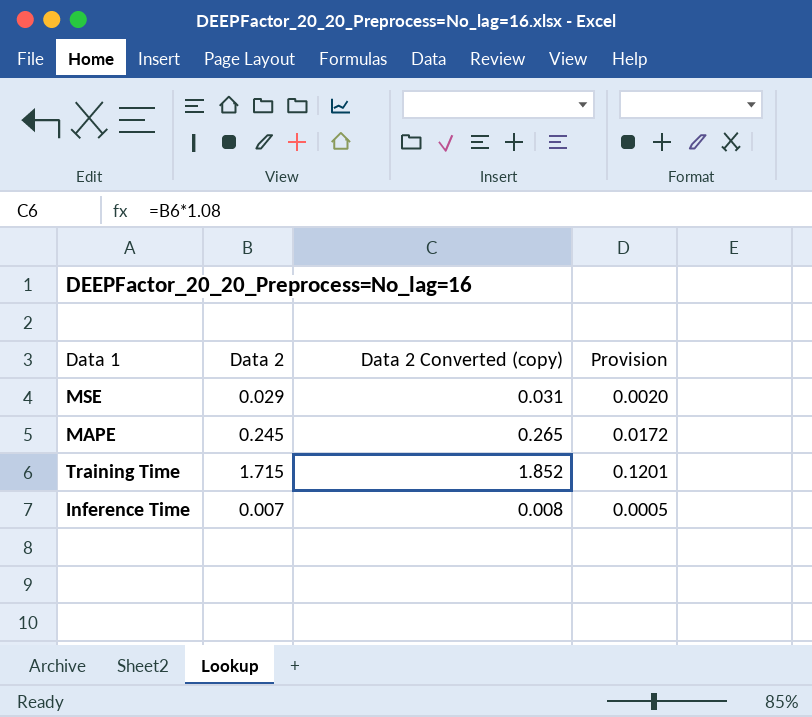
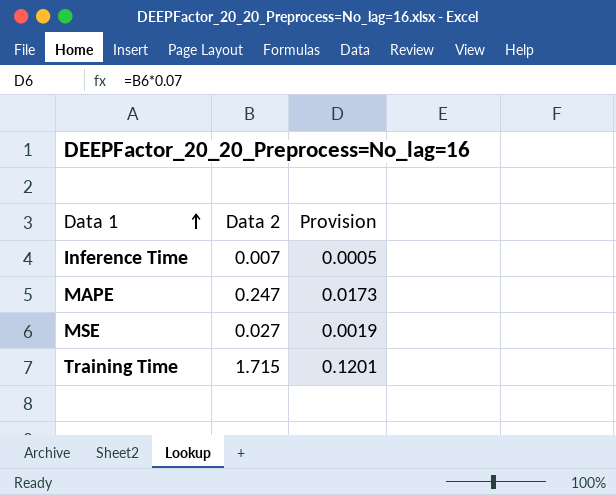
row order: none -> Data 1 ascending
column Data 2 Converted (copy) | formula: [Data 2] * 1.08 -> none
MAPE | Data 2: 0.245 -> 0.247
MAPE | Provision: 0.0172 -> 0.0173
MSE | Data 2: 0.029 -> 0.027
MSE | Provision: 0.0020 -> 0.0019

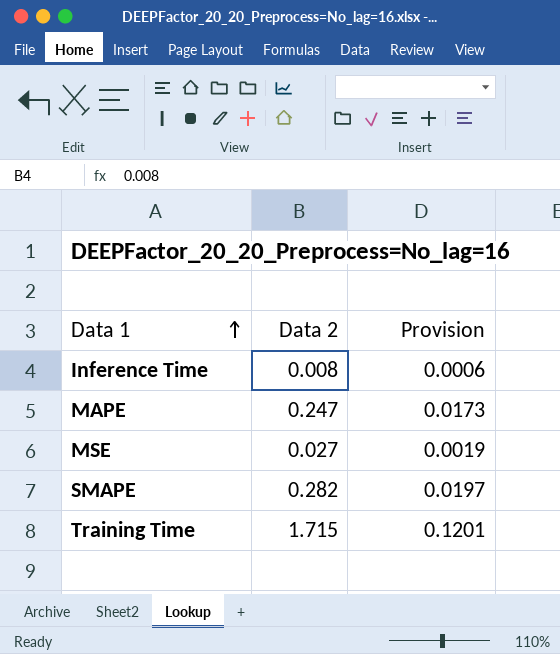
Inference Time | Data 2: 0.007 -> 0.008
Inference Time | Provision: 0.0005 -> 0.0006
row SMAPE: none -> 0.282 | 0.0197

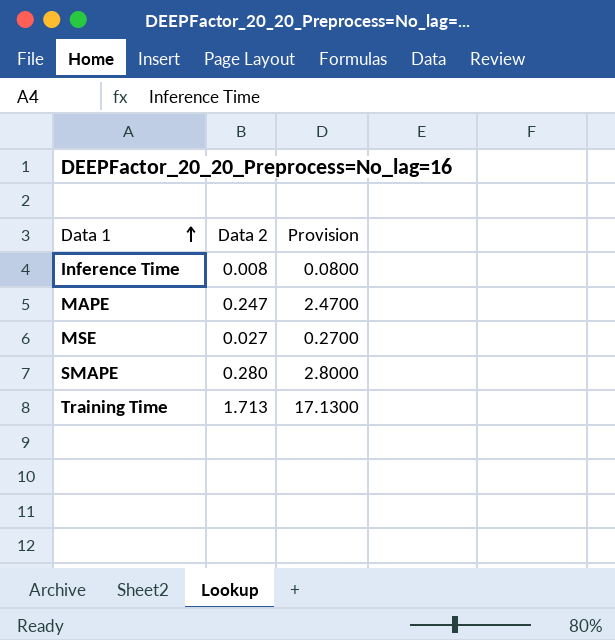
column Provision | formula: [Data 2] * 0.07 -> [Data 2] * 10
SMAPE | Data 2: 0.282 -> 0.280
Training Time | Data 2: 1.715 -> 1.713

